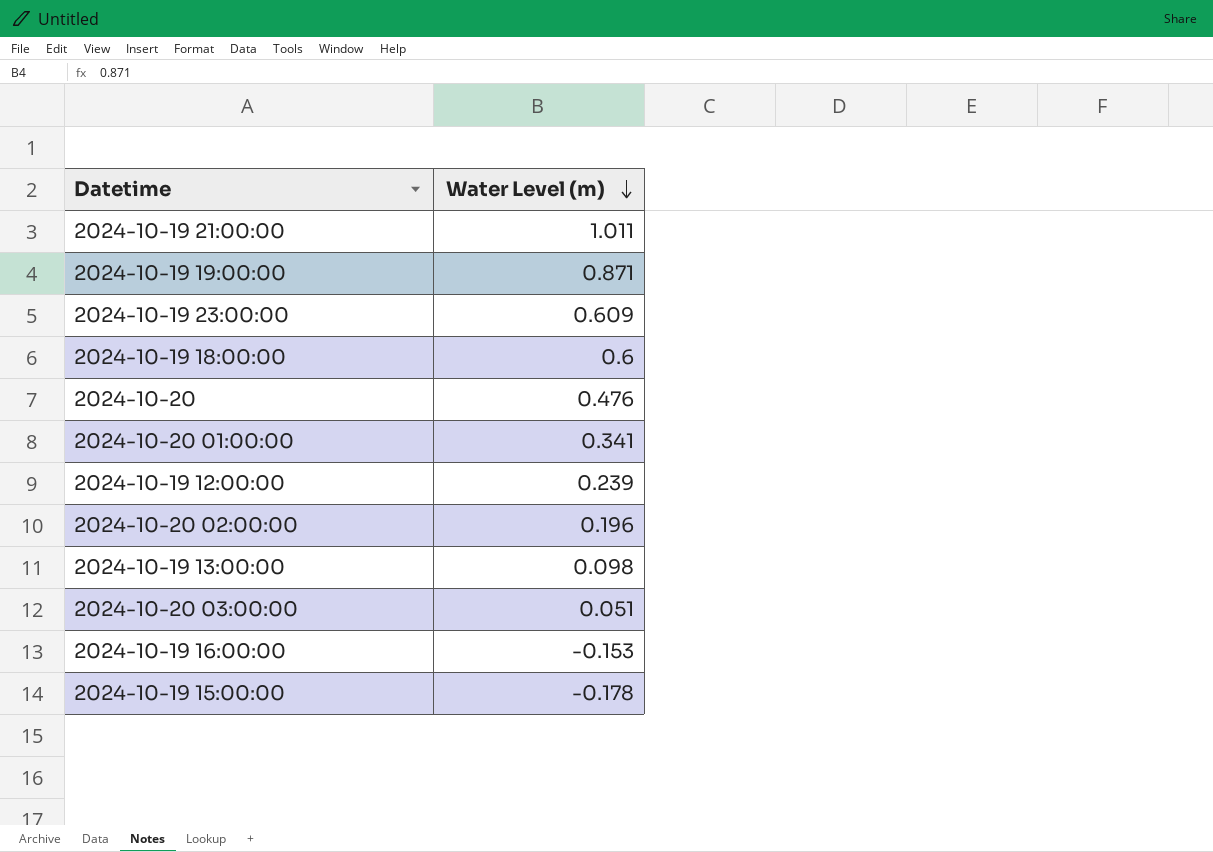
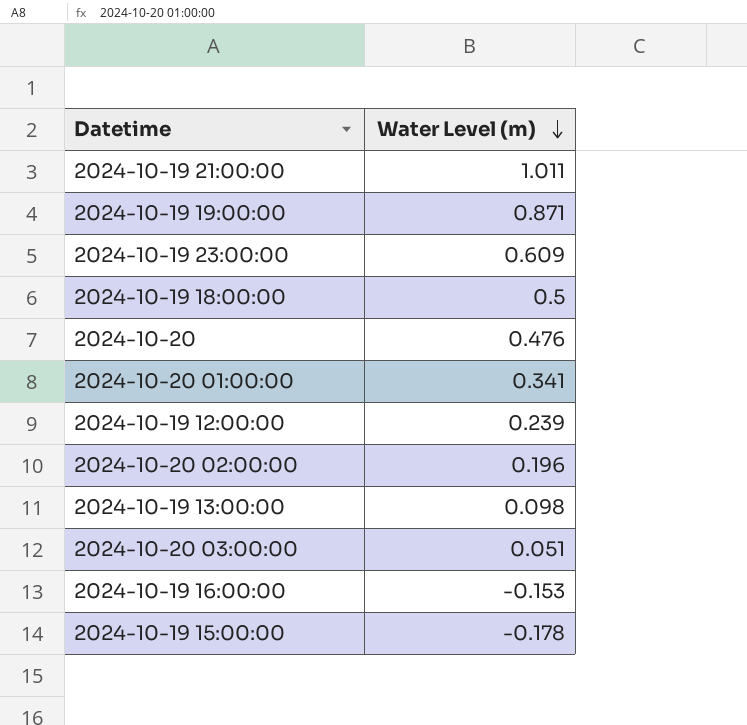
2024-10-19 18:00:00 | Water Level (m): 0.6 -> 0.5

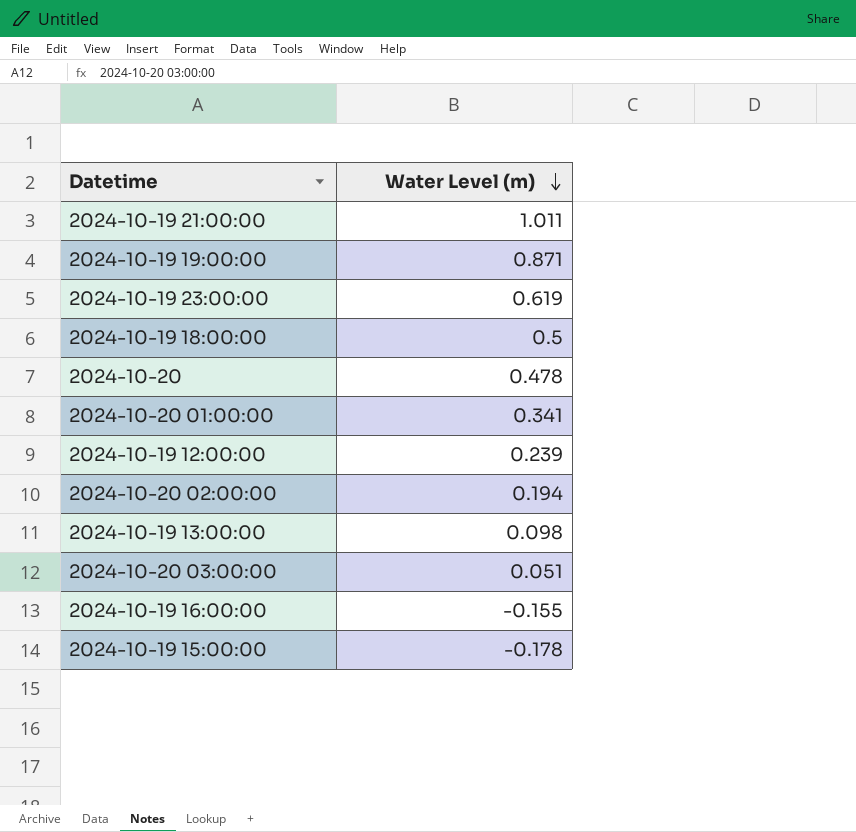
2024-10-19 23:00:00 | Water Level (m): 0.609 -> 0.619
2024-10-20 | Water Level (m): 0.476 -> 0.478
2024-10-20 02:00:00 | Water Level (m): 0.196 -> 0.194
2024-10-19 16:00:00 | Water Level (m): -0.153 -> -0.155

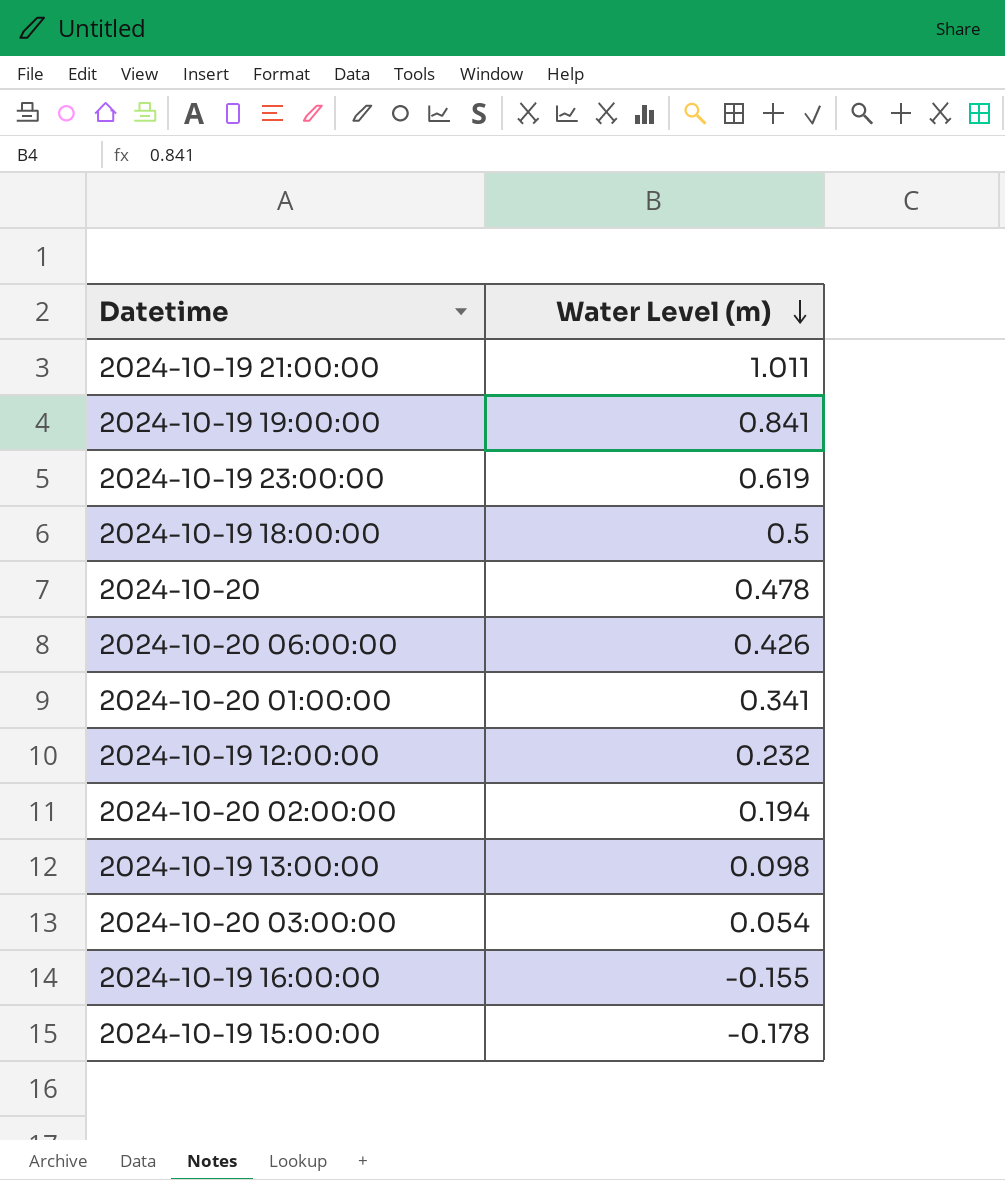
2024-10-19 19:00:00 | Water Level (m): 0.871 -> 0.841
row 2024-10-20 06:00:00: none -> 0.426
2024-10-19 12:00:00 | Water Level (m): 0.239 -> 0.232
2024-10-20 03:00:00 | Water Level (m): 0.051 -> 0.054

